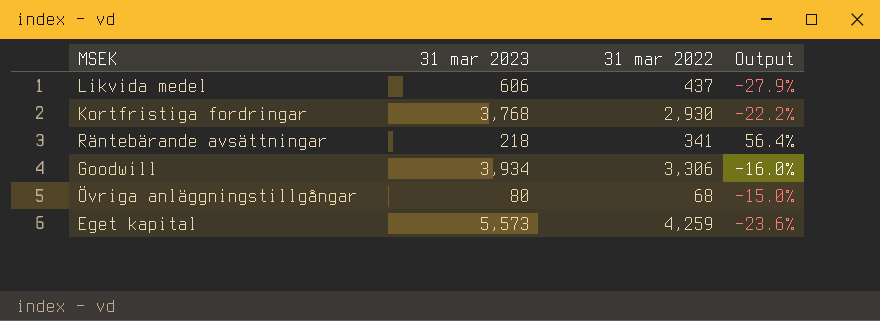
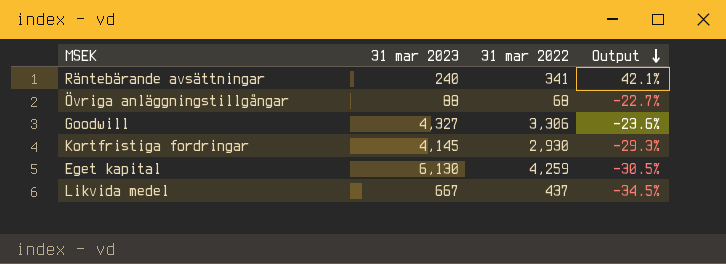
row order: none -> Output descending
Räntebärande avsättningar | 31 mar 2023: 218 -> 240
Räntebärande avsättningar | Output: 56.4% -> 42.1%
Övriga anläggningstillgångar | 31 mar 2023: 80 -> 88
Övriga anläggningstillgångar | Output: -15.0% -> -22.7%
Goodwill | 31 mar 2023: 3,934 -> 4,327
Goodwill | Output: -16.0% -> -23.6%
Kortfristiga fordringar | 31 mar 2023: 3,768 -> 4,145
Kortfristiga fordringar | Output: -22.2% -> -29.3%
Eget kapital | 31 mar 2023: 5,573 -> 6,130
Eget kapital | Output: -23.6% -> -30.5%
Likvida medel | 31 mar 2023: 606 -> 667
Likvida medel | Output: -27.9% -> -34.5%

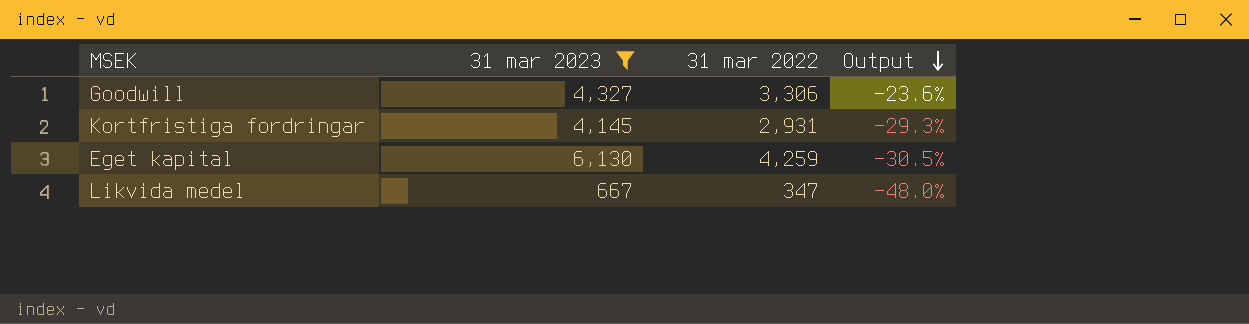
filter: none -> 31 mar 2023 >= 667
Kortfristiga fordringar | 31 mar 2022: 2,930 -> 2,931
Likvida medel | 31 mar 2022: 437 -> 347
Likvida medel | Output: -34.5% -> -48.0%

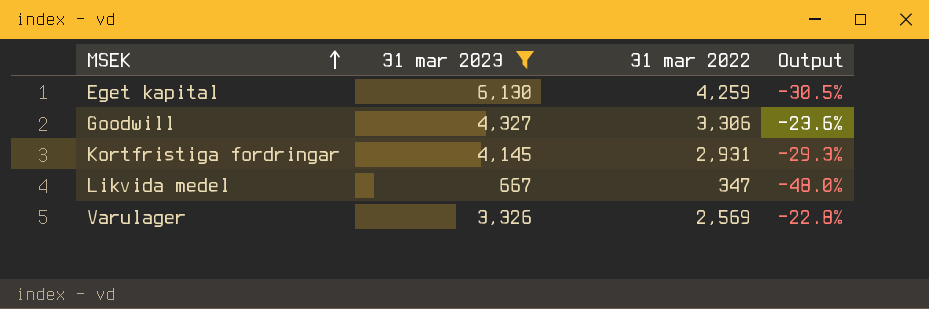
row order: Output descending -> MSEK ascending
row Varulager: none -> 3,326 | 2,569 | -22.8%

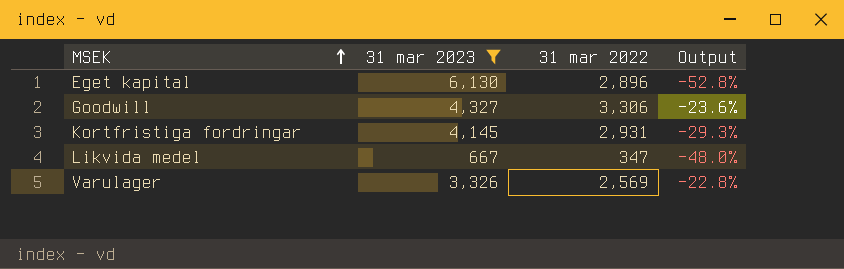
Eget kapital | 31 mar 2022: 4,259 -> 2,896
Eget kapital | Output: -30.5% -> -52.8%

